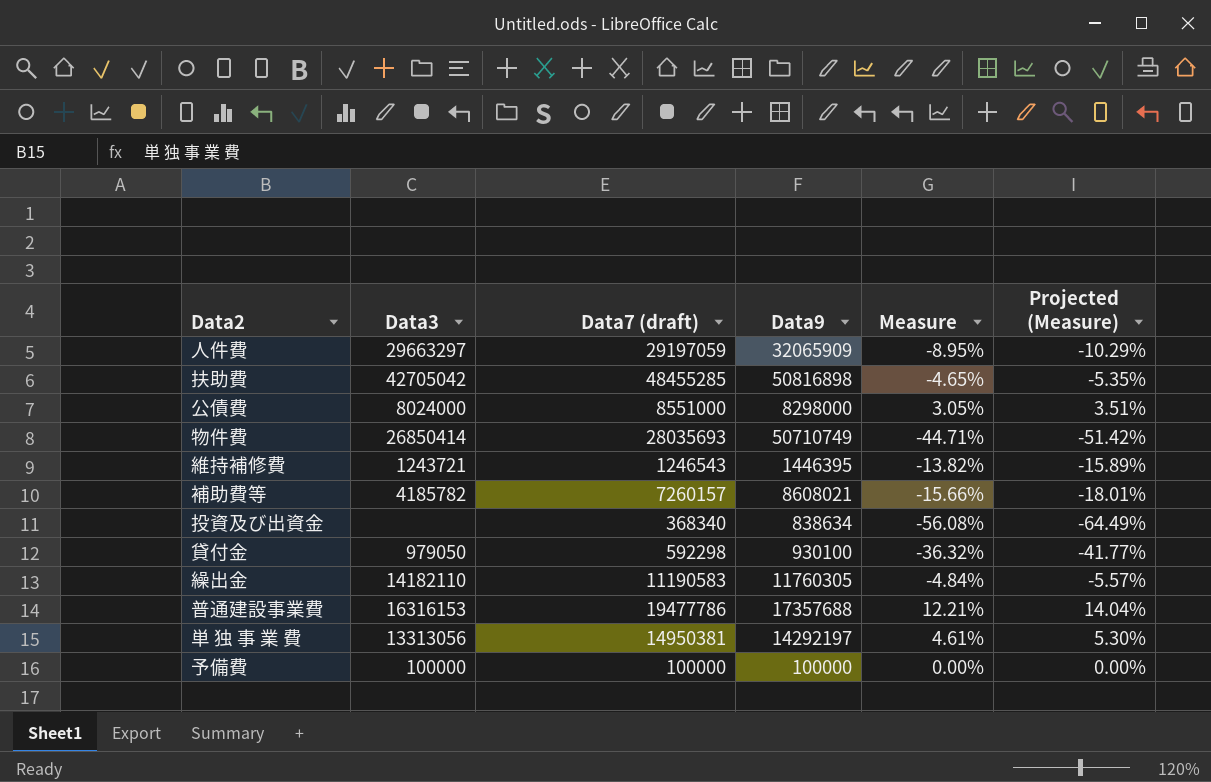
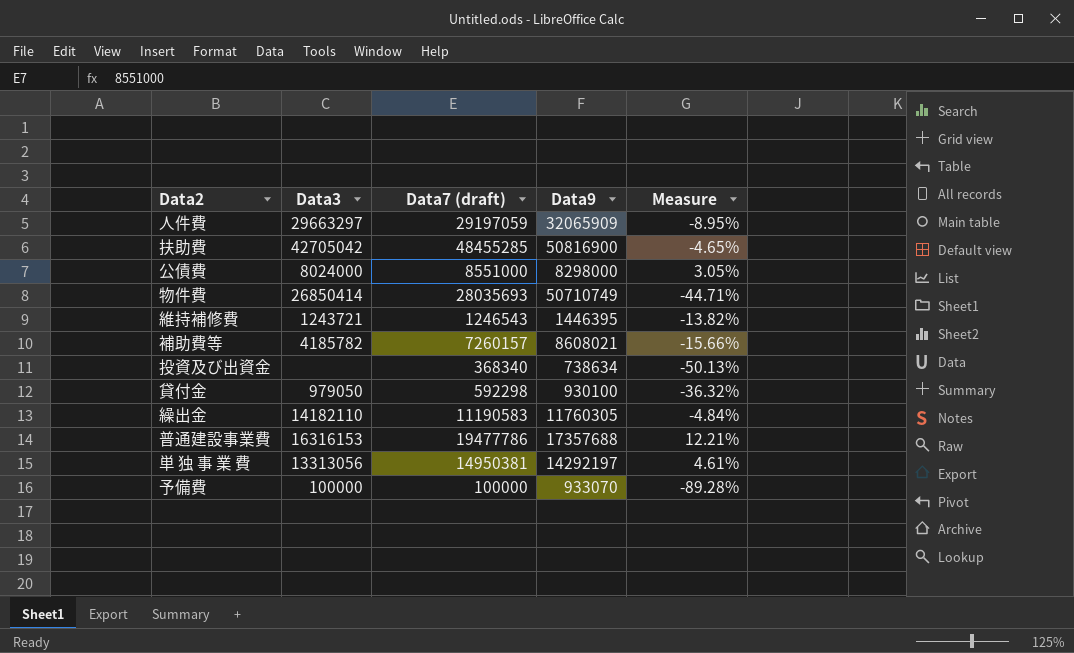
column Projected (Measure) | formula: [Measure] * 1.15 -> none
扶助費 | Data9: 50816898 -> 50816900
投資及び出資金 | Data9: 838634 -> 738634
投資及び出資金 | Measure: -56.08% -> -50.13%
予備費 | Data9: 100000 -> 933070
予備費 | Measure: 0.00% -> -89.28%

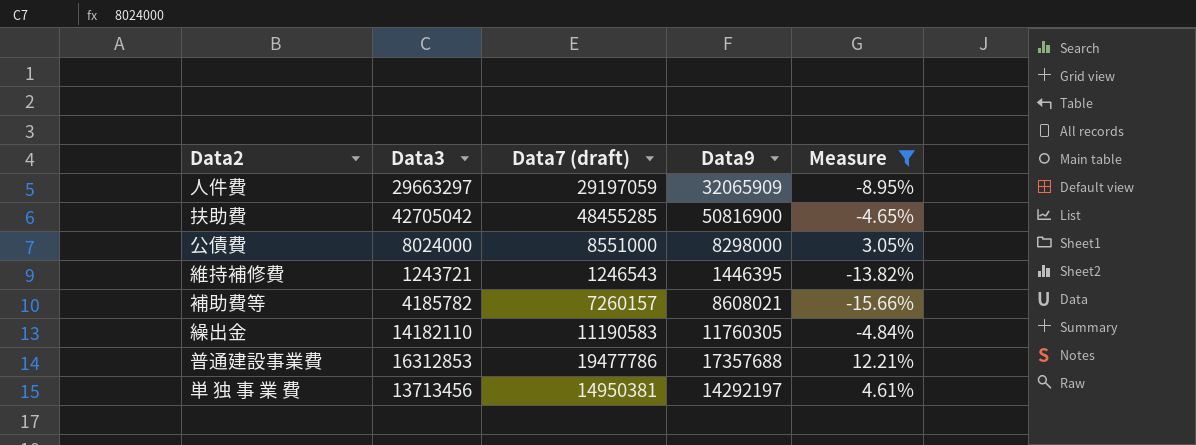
filter: none -> Measure >= -15.66%
普通建設事業費 | Data3: 16316153 -> 16312853
単 独 事 業 費 | Data3: 13313056 -> 13713456

